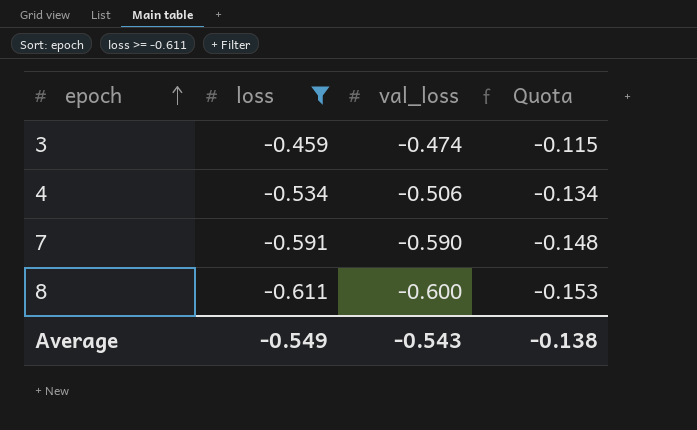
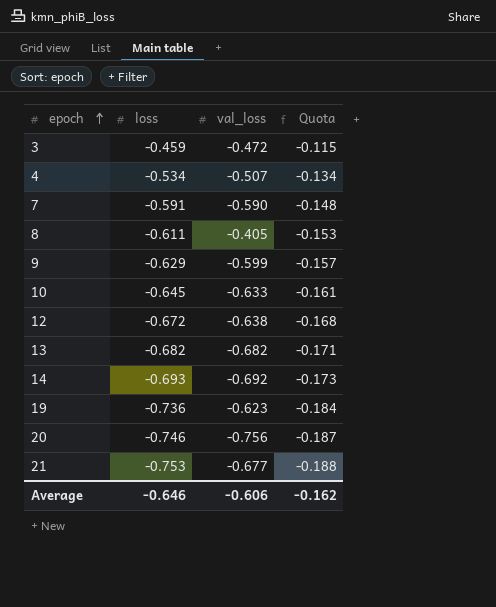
filter: loss >= -0.611 -> none
3 | val_loss: -0.474 -> -0.472
4 | val_loss: -0.506 -> -0.507
8 | val_loss: -0.600 -> -0.405
Average | loss: -0.549 -> -0.646
Average | val_loss: -0.543 -> -0.606
Average | Quota: -0.138 -> -0.162

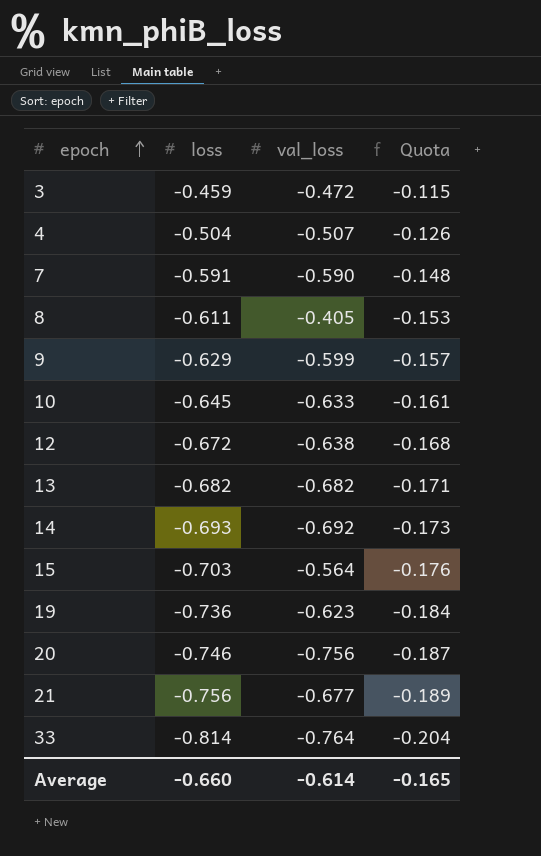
4 | loss: -0.534 -> -0.504
4 | Quota: -0.134 -> -0.126
row 15: none -> -0.703 | -0.564 | -0.176
21 | loss: -0.753 -> -0.756
21 | Quota: -0.188 -> -0.189
row 33: none -> -0.814 | -0.764 | -0.204
Average | loss: -0.646 -> -0.660
Average | val_loss: -0.606 -> -0.614
Average | Quota: -0.162 -> -0.165

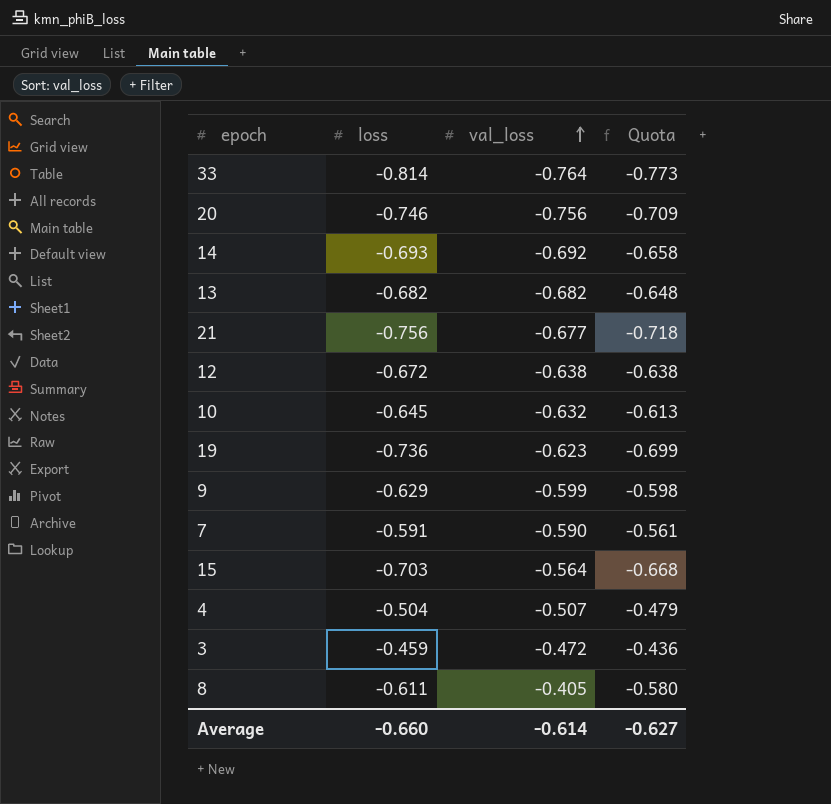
row order: epoch ascending -> val_loss ascending
column Quota | formula: [loss] * 0.25 -> [loss] * 0.95
10 | val_loss: -0.633 -> -0.632
Average | Quota: -0.165 -> -0.627

